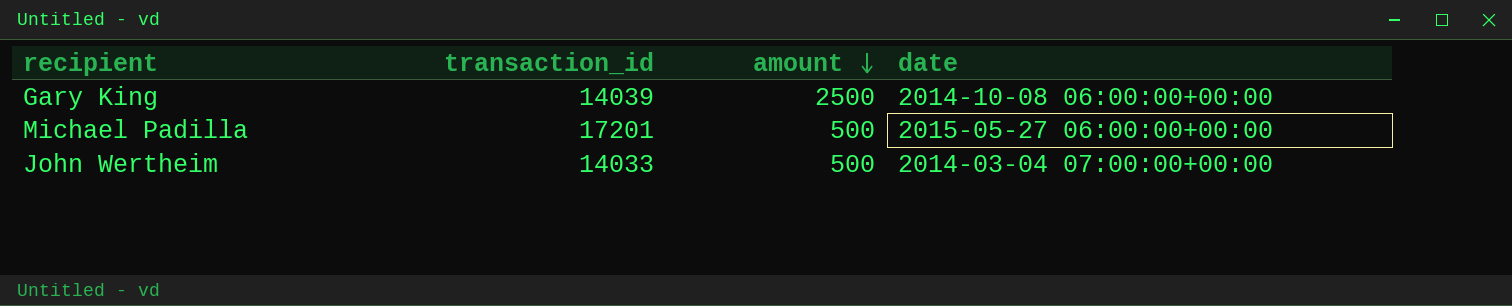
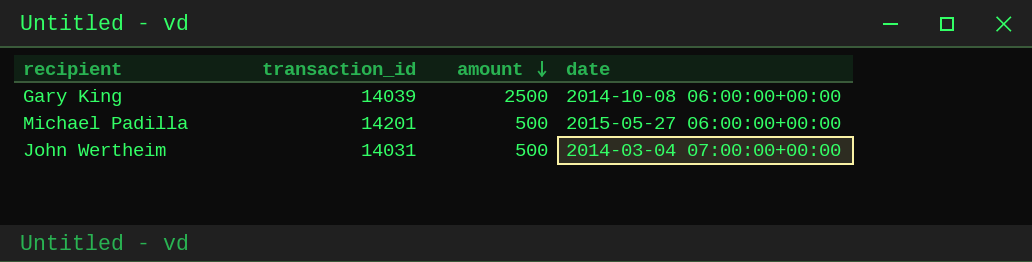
Michael Padilla | transaction_id: 17201 -> 14201
John Wertheim | transaction_id: 14033 -> 14031

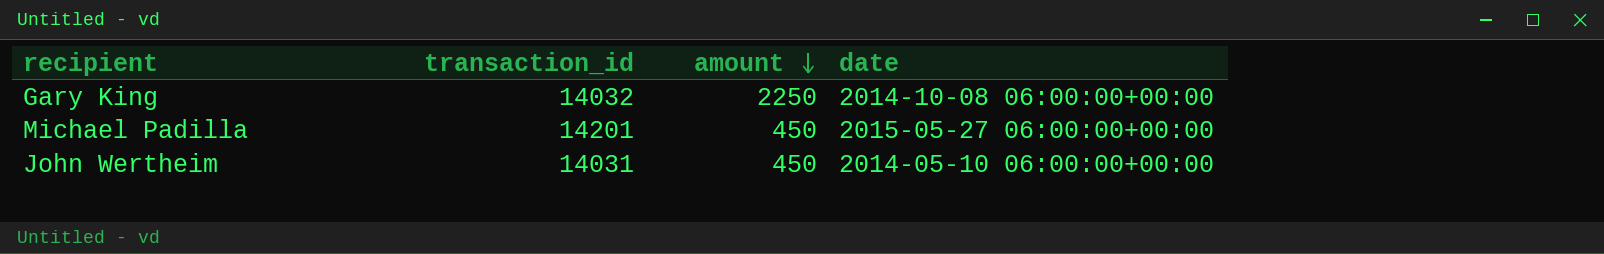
Gary King | transaction_id: 14039 -> 14032
Gary King | amount: 2500 -> 2250
Michael Padilla | amount: 500 -> 450
John Wertheim | amount: 500 -> 450
John Wertheim | date: 2014-03-04 07:00:00+00:00 -> 2014-05-10 06:00:00+00:00

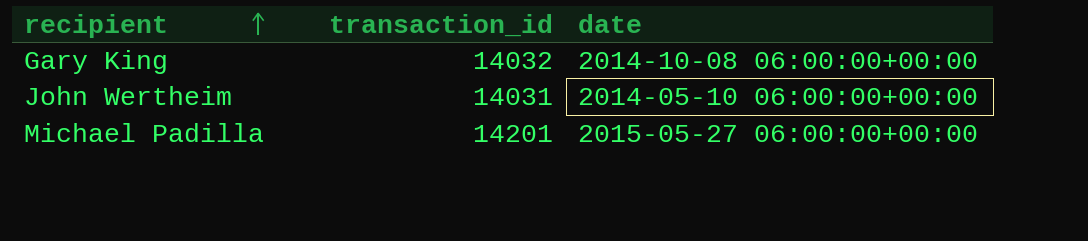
row order: amount descending -> recipient ascending
column amount | position: 3 -> none

